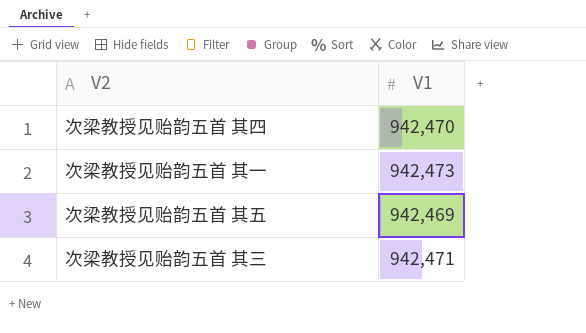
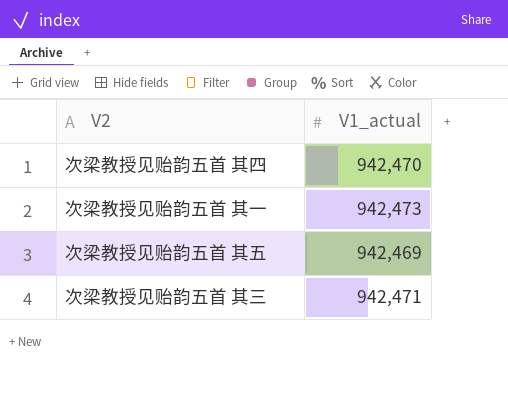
column name: V1 -> V1_actual

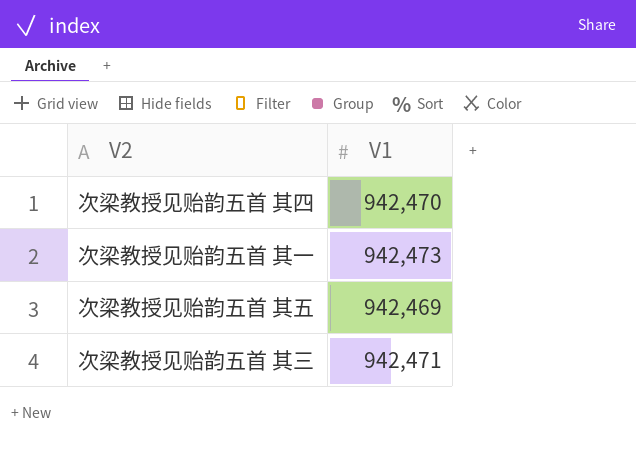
column name: V1_actual -> V1

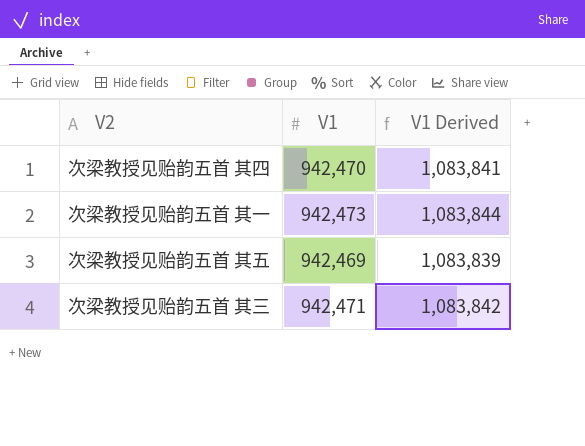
column V1 Derived | formula: none -> [V1] * 1.15

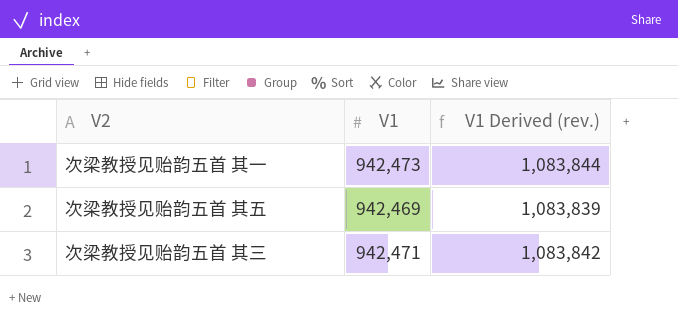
column name: V1 Derived -> V1 Derived (rev.)
row 次梁教授见贻韵五首 其四: 942,470 | 1,083,841 -> none

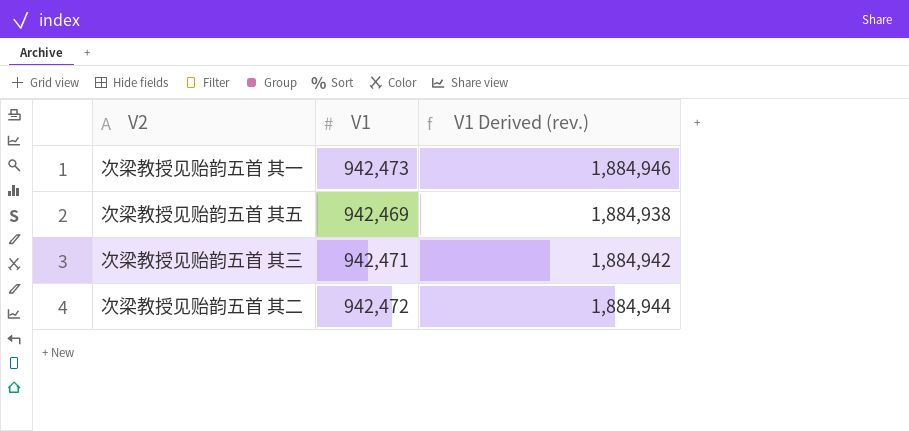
column V1 Derived (rev.) | formula: [V1] * 1.15 -> [V1] * 2
row 次梁教授见贻韵五首 其二: none -> 942,472 | 1,884,944

